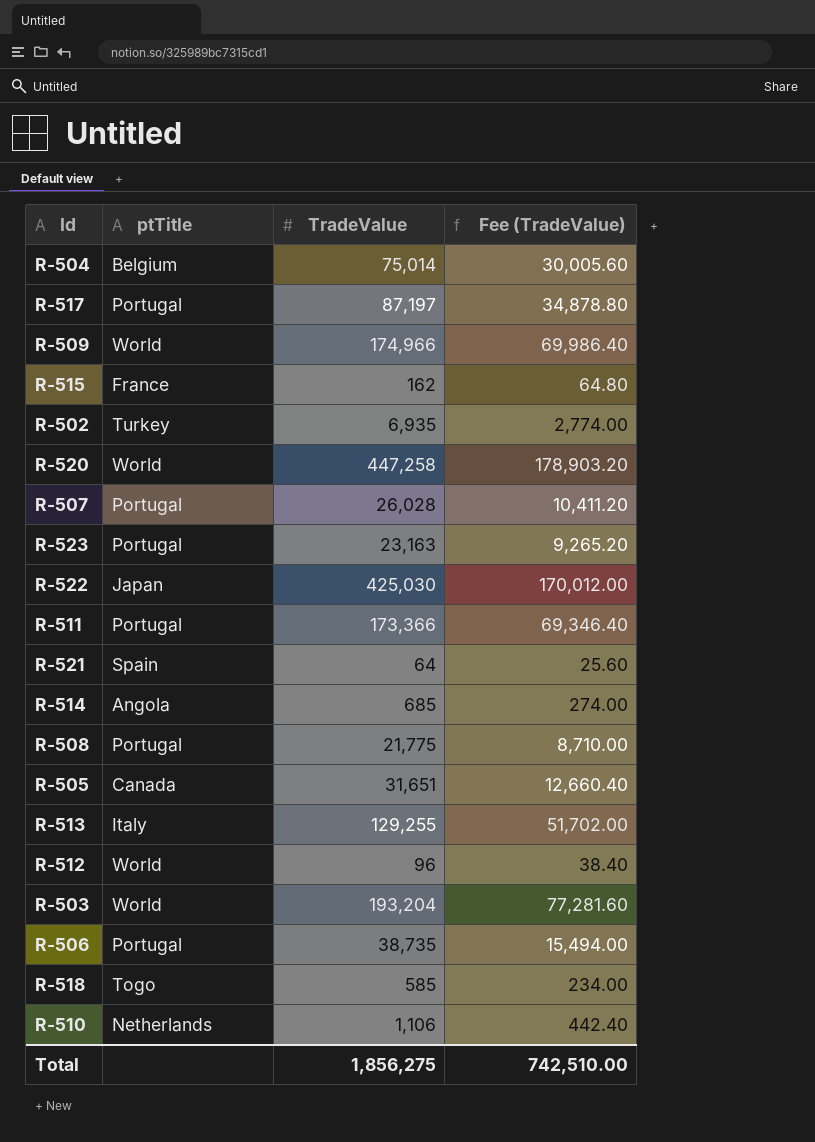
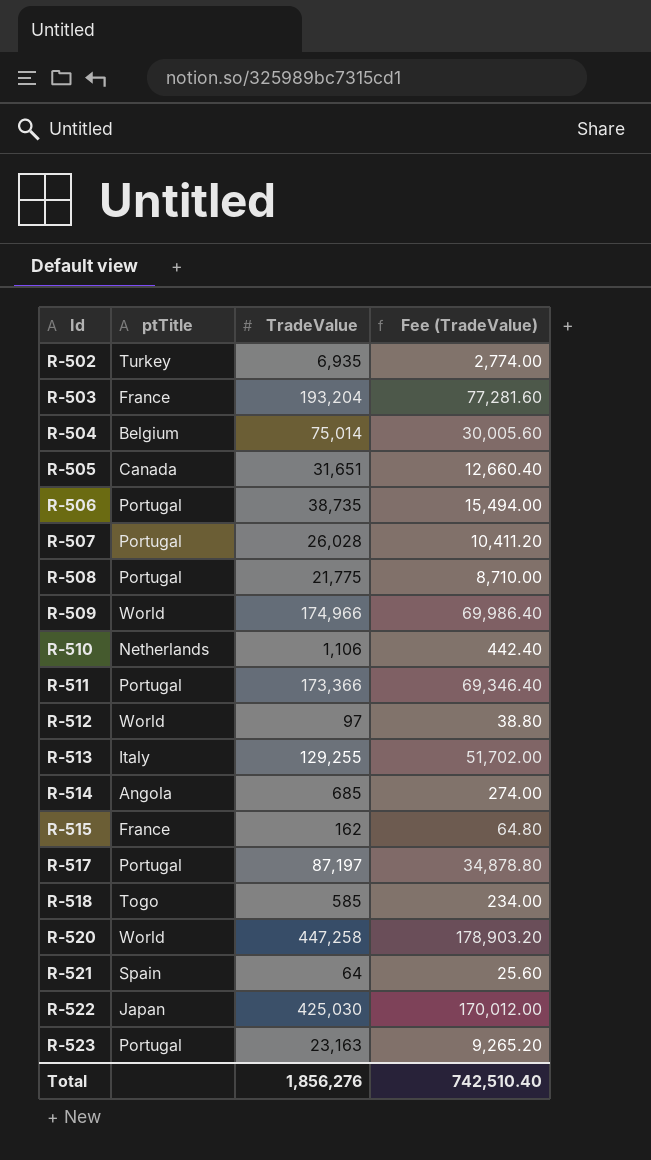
row order: none -> Id ascending
R-503 | ptTitle: World -> France
R-512 | TradeValue: 96 -> 97
R-512 | Fee (TradeValue): 38.40 -> 38.80
Total | TradeValue: 1,856,275 -> 1,856,276
Total | Fee (TradeValue): 742,510.00 -> 742,510.40

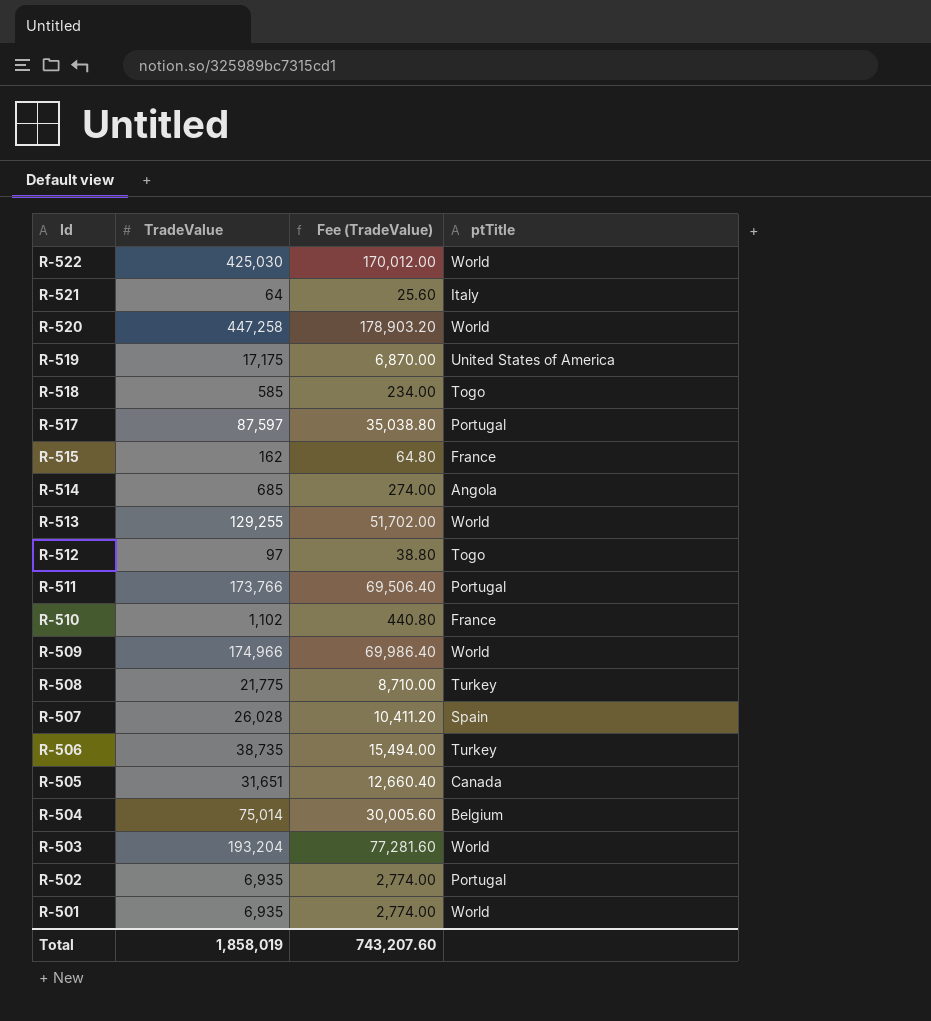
row order: Id ascending -> Id descending
column ptTitle | position: 2 -> 4
row R-523: Portugal | 23,163 | 9,265.20 -> none
R-522 | ptTitle: Japan -> World
R-521 | ptTitle: Spain -> Italy
row R-519: none -> 17,175 | 6,870.00 | United States of America
R-517 | TradeValue: 87,197 -> 87,597
R-517 | Fee (TradeValue): 34,878.80 -> 35,038.80
R-513 | ptTitle: Italy -> World
R-512 | ptTitle: World -> Togo
R-511 | TradeValue: 173,366 -> 173,766
R-511 | Fee (TradeValue): 69,346.40 -> 69,506.40
R-510 | TradeValue: 1,106 -> 1,102
R-510 | Fee (TradeValue): 442.40 -> 440.80
R-510 | ptTitle: Netherlands -> France
R-508 | ptTitle: Portugal -> Turkey
R-507 | ptTitle: Portugal -> Spain
R-506 | ptTitle: Portugal -> Turkey
R-503 | ptTitle: France -> World
R-502 | ptTitle: Turkey -> Portugal
row R-501: none -> 6,935 | 2,774.00 | World
Total | TradeValue: 1,856,276 -> 1,858,019
Total | Fee (TradeValue): 742,510.40 -> 743,207.60

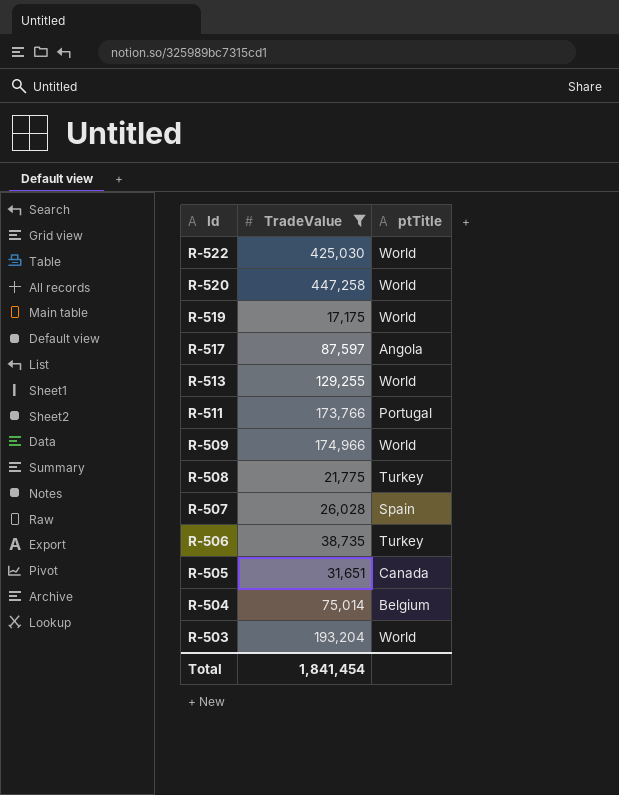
filter: none -> TradeValue >= 17,175
column Fee (TradeValue) | formula: [TradeValue] * 0.4 -> none
R-519 | ptTitle: United States of America -> World
R-517 | ptTitle: Portugal -> Angola
Total | TradeValue: 1,858,019 -> 1,841,454

